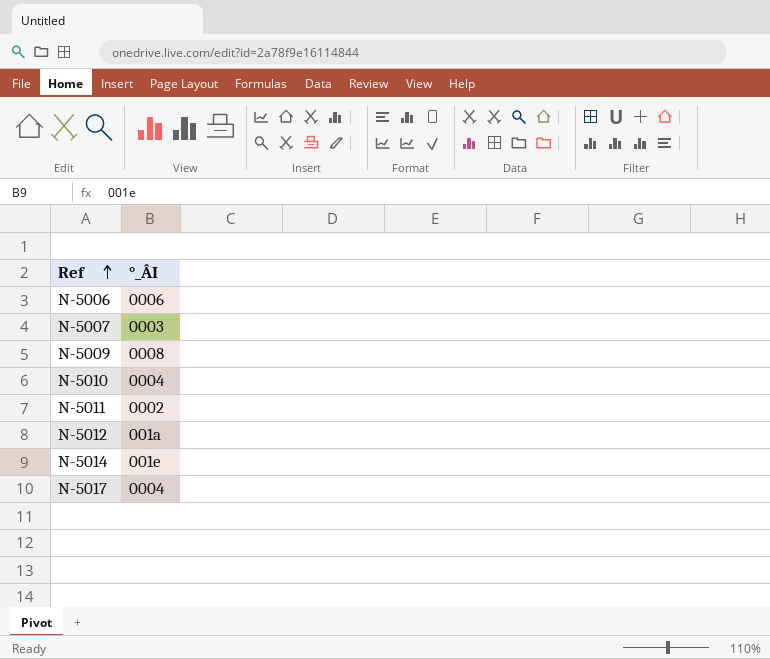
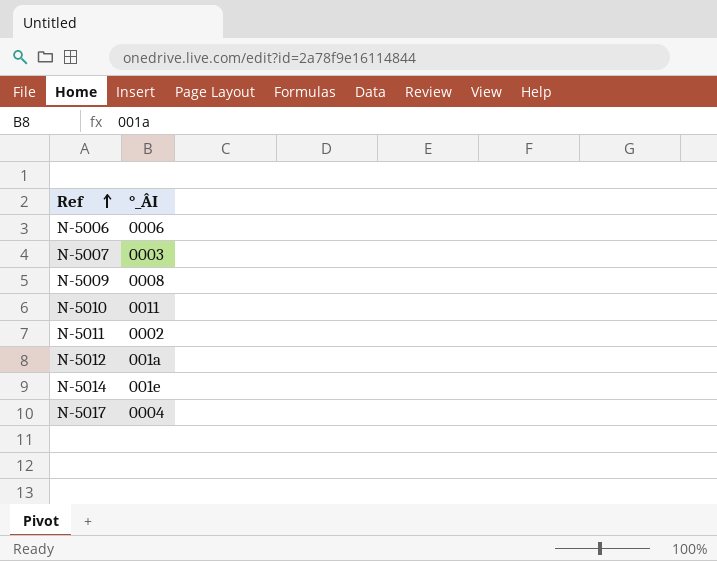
N-5010 | °_ÂI: 0004 -> 0011

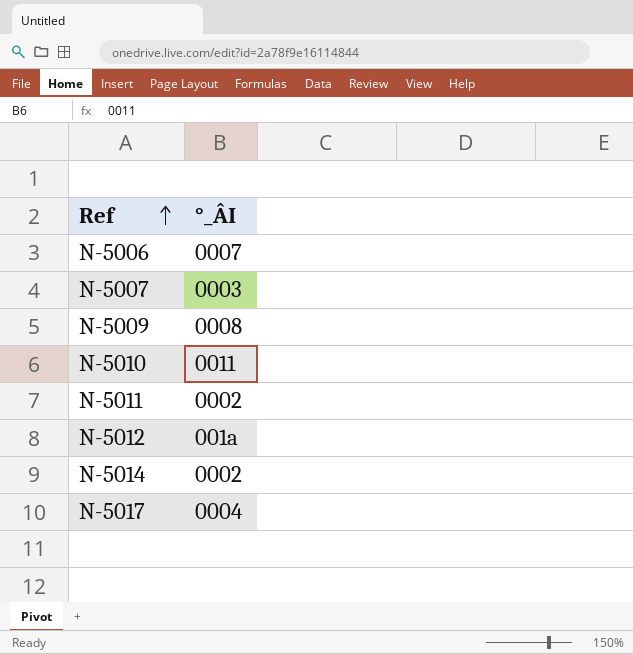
N-5006 | °_ÂI: 0006 -> 0007
N-5014 | °_ÂI: 001e -> 0002

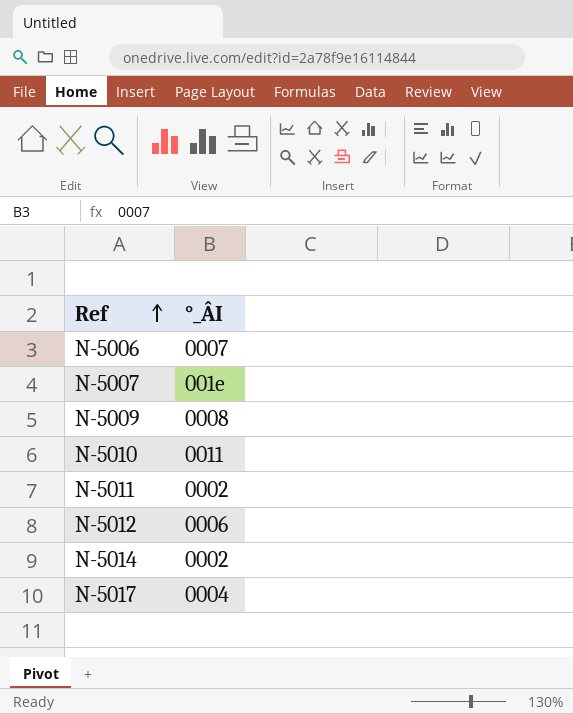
N-5007 | °_ÂI: 0003 -> 001e
N-5012 | °_ÂI: 001a -> 0006

